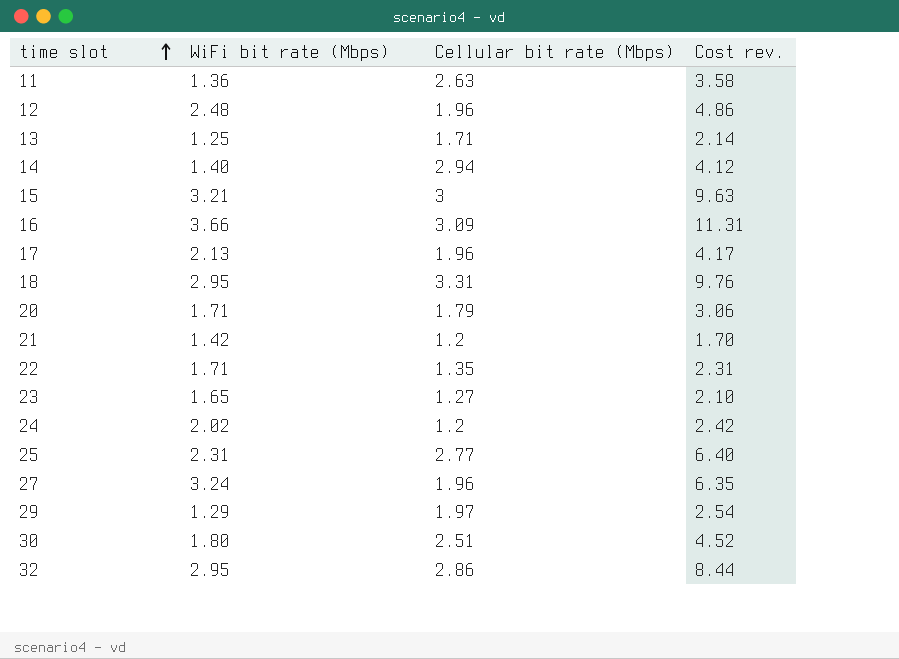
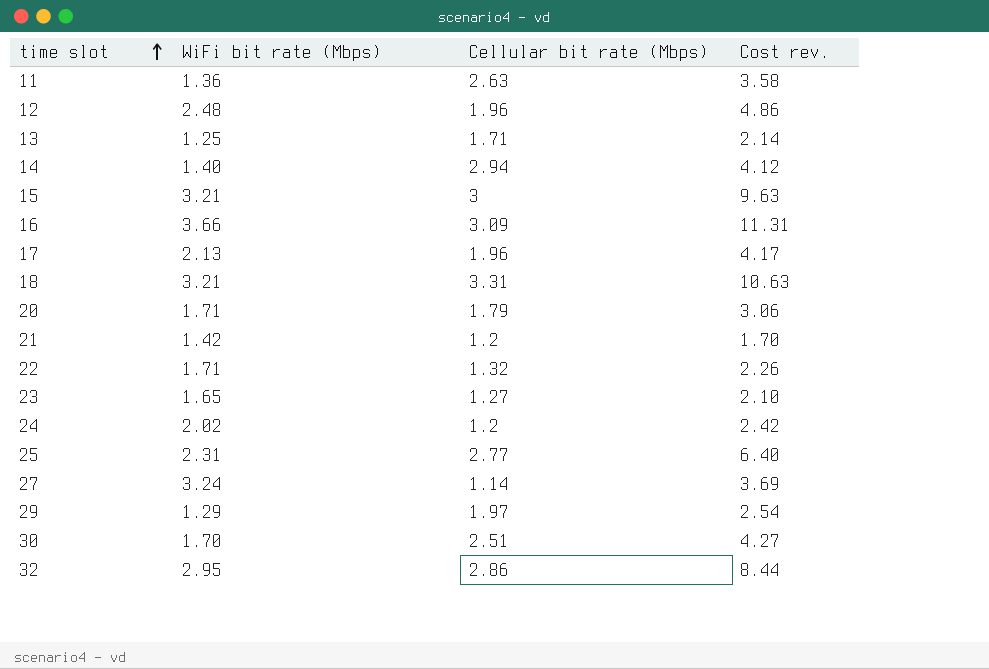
18 | WiFi bit rate (Mbps): 2.95 -> 3.21
18 | Cost rev.: 9.76 -> 10.63
22 | Cellular bit rate (Mbps): 1.35 -> 1.32
22 | Cost rev.: 2.31 -> 2.26
27 | Cellular bit rate (Mbps): 1.96 -> 1.14
27 | Cost rev.: 6.35 -> 3.69
30 | WiFi bit rate (Mbps): 1.80 -> 1.70
30 | Cost rev.: 4.52 -> 4.27

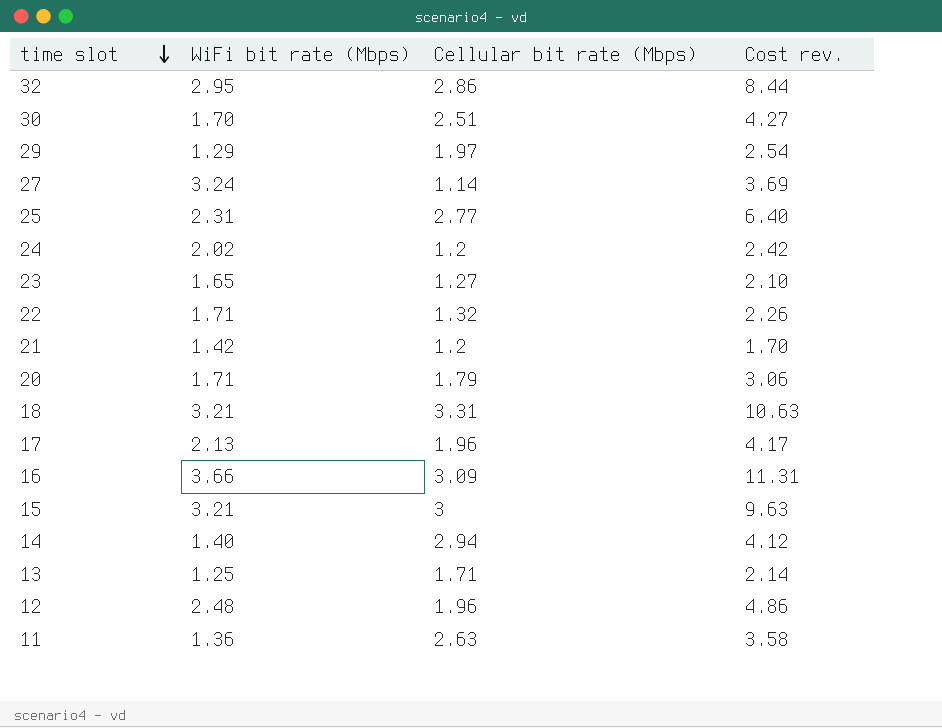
row order: time slot ascending -> time slot descending

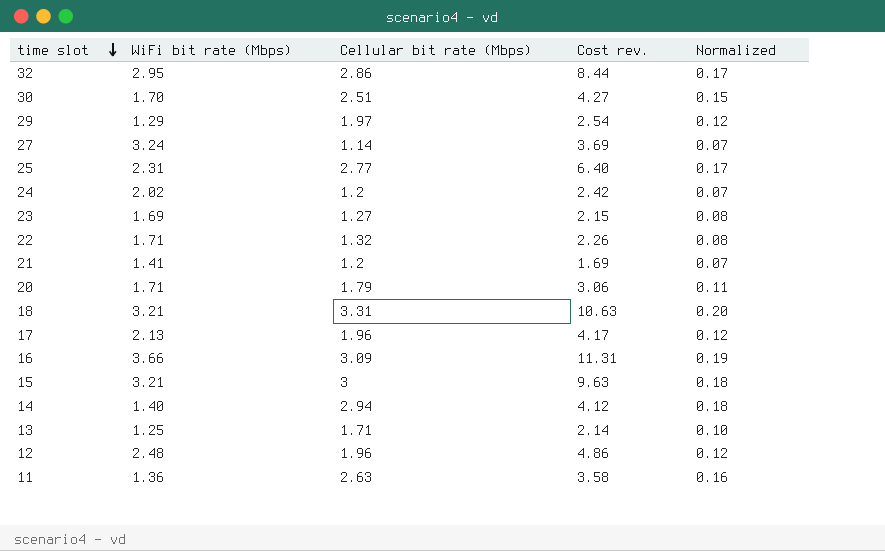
column Normalized | formula: none -> [Cellular bit rate (Mbps)] * 0.06
23 | WiFi bit rate (Mbps): 1.65 -> 1.69
23 | Cost rev.: 2.10 -> 2.15
21 | WiFi bit rate (Mbps): 1.42 -> 1.41
21 | Cost rev.: 1.70 -> 1.69

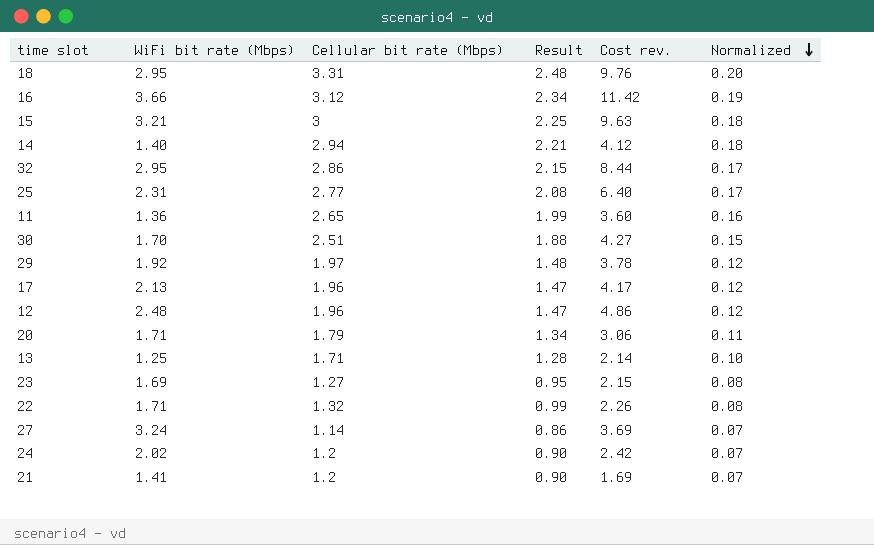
row order: time slot descending -> Normalized descending
column Result | formula: none -> [Cellular bit rate (Mbps)] * 0.75
18 | WiFi bit rate (Mbps): 3.21 -> 2.95
18 | Cost rev.: 10.63 -> 9.76
16 | Cellular bit rate (Mbps): 3.09 -> 3.12
16 | Cost rev.: 11.31 -> 11.42
11 | Cellular bit rate (Mbps): 2.63 -> 2.65
11 | Cost rev.: 3.58 -> 3.60
29 | WiFi bit rate (Mbps): 1.29 -> 1.92
29 | Cost rev.: 2.54 -> 3.78

